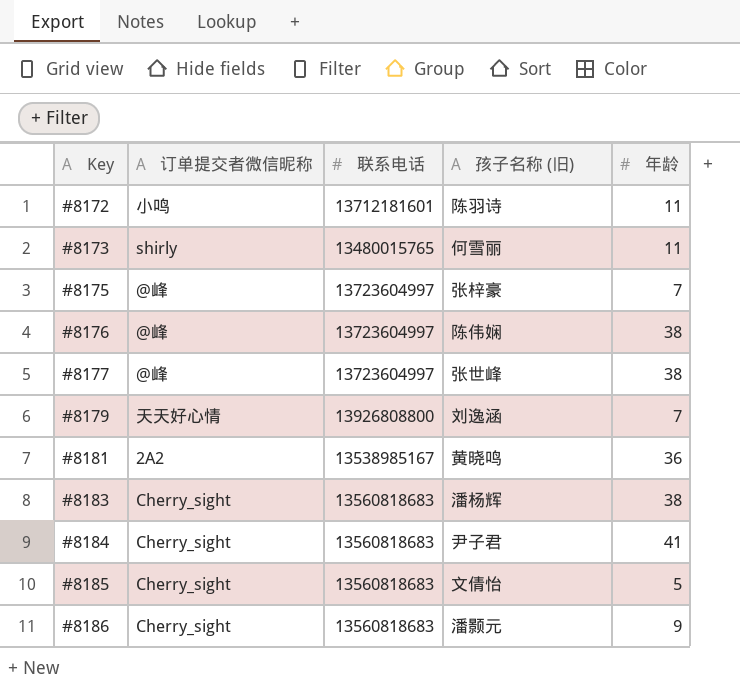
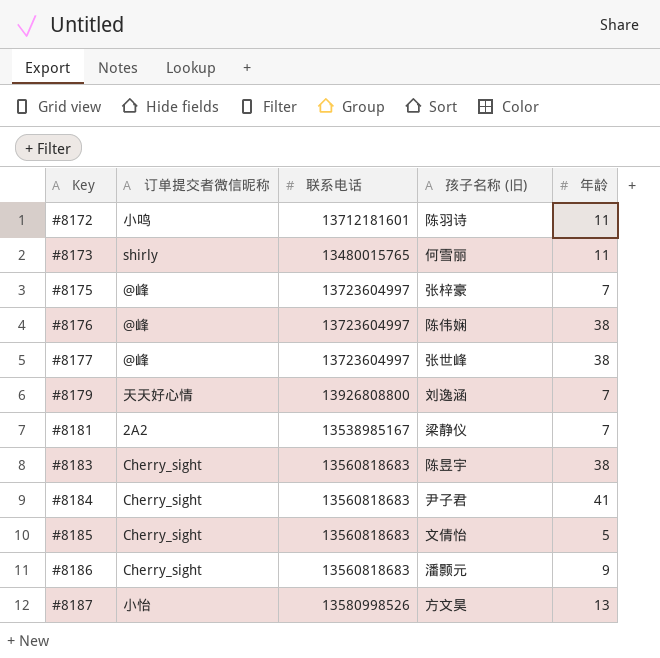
#8181 | 孩子名称 (旧): 黄晓鸣 -> 梁静仪
#8181 | 年龄: 36 -> 7
#8183 | 孩子名称 (旧): 潘杨辉 -> 陈昱宇
row #8187: none -> 小怡 | 13580998526 | 方文昊 | 13

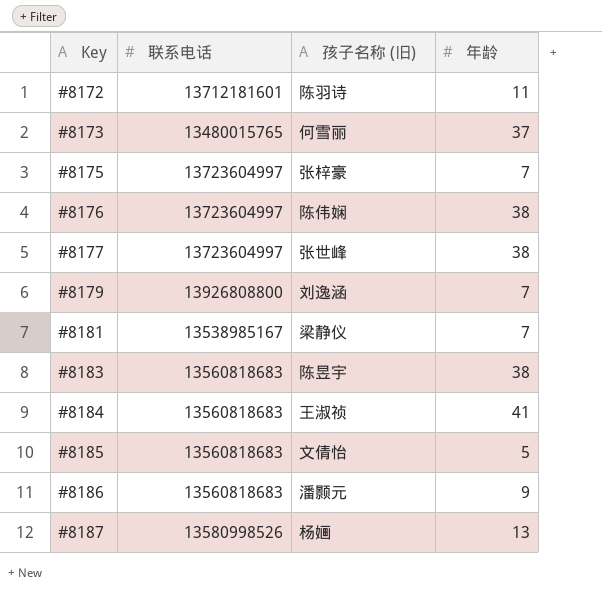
column 订单提交者微信昵称 | position: 2 -> none
#8173 | 年龄: 11 -> 37
#8184 | 孩子名称 (旧): 尹子君 -> 王淑祯
#8187 | 孩子名称 (旧): 方文昊 -> 杨婳

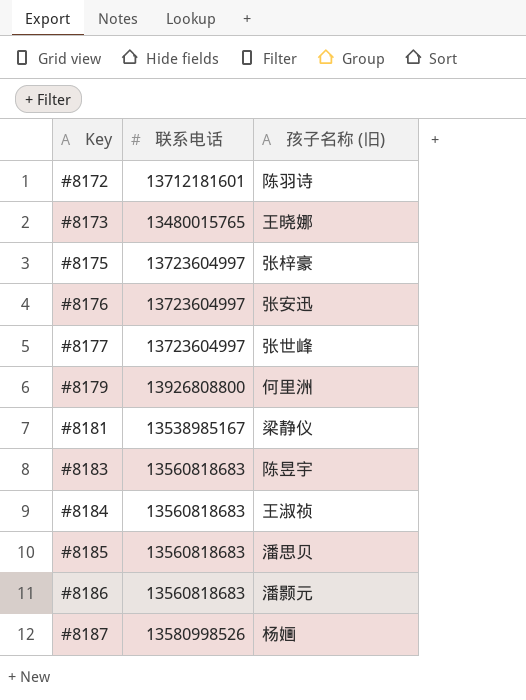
column 年龄 | position: 4 -> none
#8173 | 孩子名称 (旧): 何雪丽 -> 王晓娜
#8176 | 孩子名称 (旧): 陈伟娴 -> 张安迅
#8179 | 孩子名称 (旧): 刘逸涵 -> 何里洲
#8185 | 孩子名称 (旧): 文倩怡 -> 潘思贝

